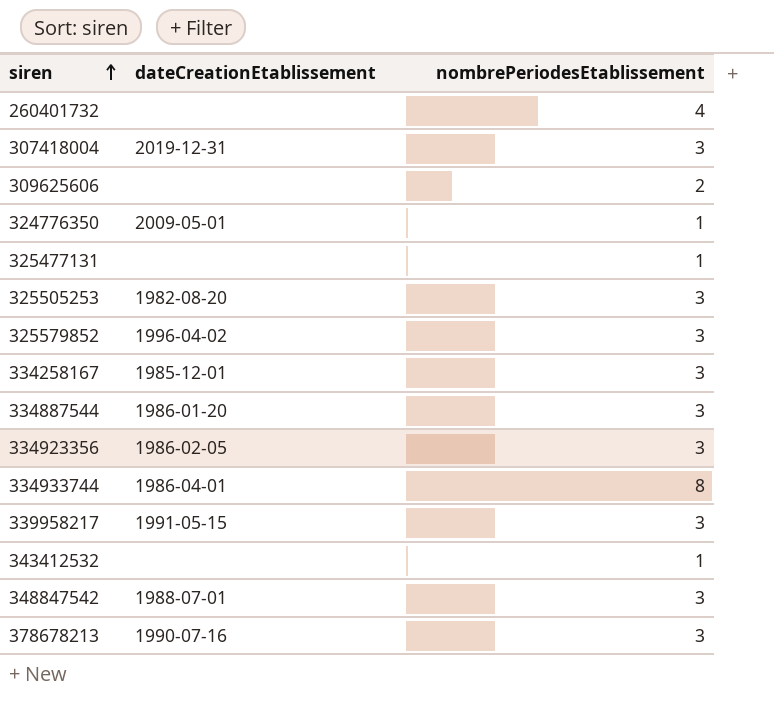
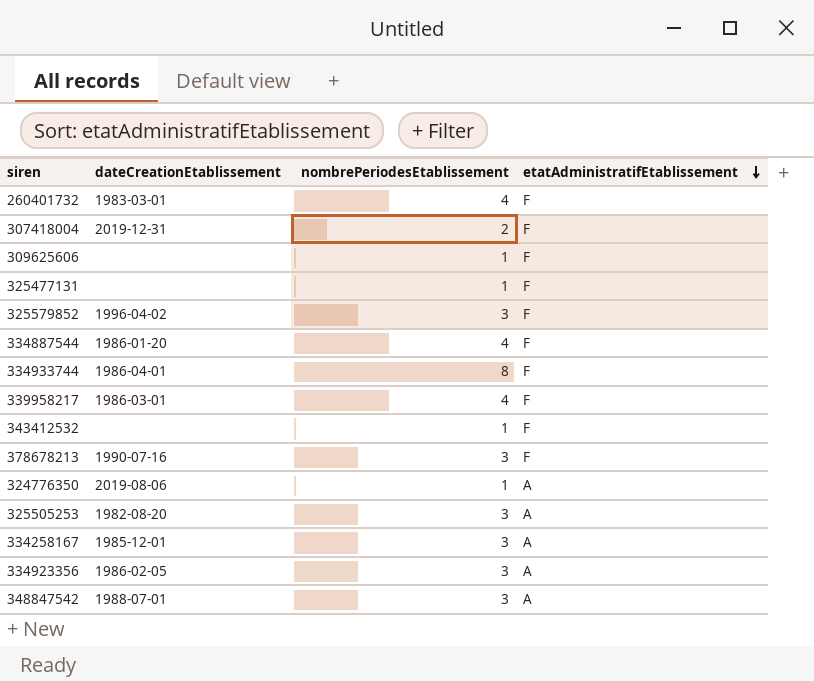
row order: siren ascending -> etatAdministratifEtablissement descending
column etatAdministratifEtablissement | position: none -> 4
260401732 | dateCreationEtablissement: none -> 1983-03-01
307418004 | nombrePeriodesEtablissement: 3 -> 2
309625606 | nombrePeriodesEtablissement: 2 -> 1
334887544 | nombrePeriodesEtablissement: 3 -> 4
339958217 | dateCreationEtablissement: 1991-05-15 -> 1986-03-01
339958217 | nombrePeriodesEtablissement: 3 -> 4
324776350 | dateCreationEtablissement: 2009-05-01 -> 2019-08-06

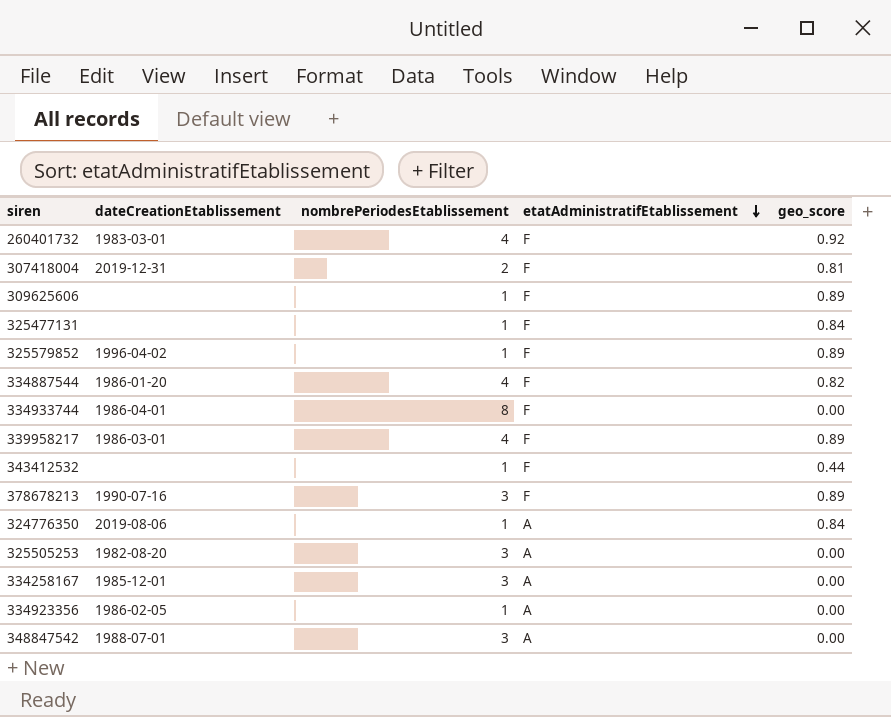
column geo_score | position: none -> 5
325579852 | nombrePeriodesEtablissement: 3 -> 1
334923356 | nombrePeriodesEtablissement: 3 -> 1

